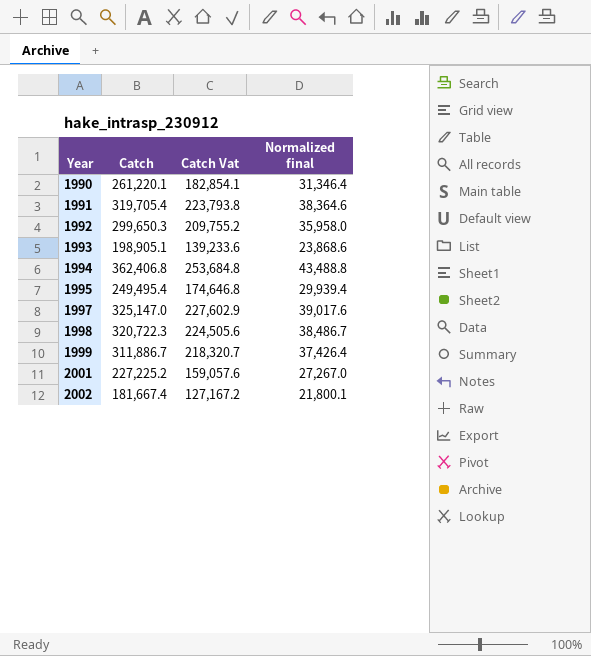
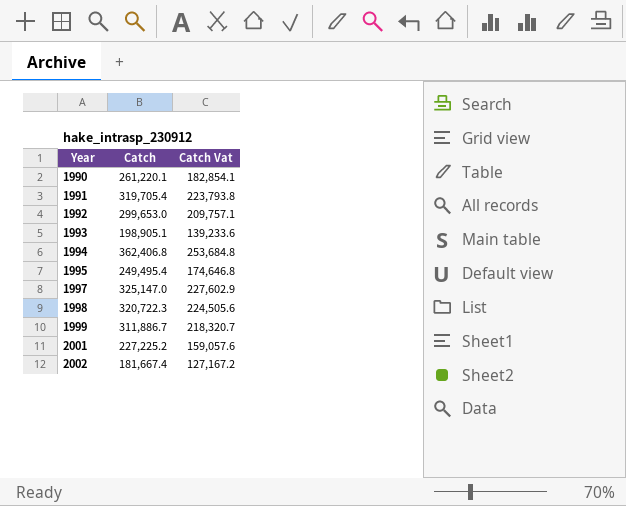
column Normalized final | formula: [Catch] * 0.12 -> none
1992 | Catch: 299,650.3 -> 299,653.0
1992 | Catch Vat: 209,755.2 -> 209,757.1

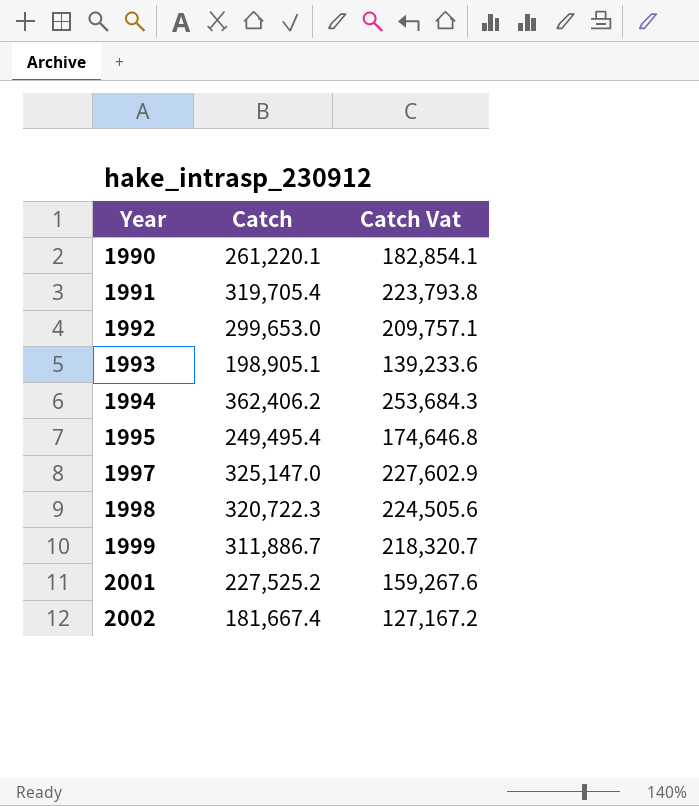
1994 | Catch: 362,406.8 -> 362,406.2
1994 | Catch Vat: 253,684.8 -> 253,684.3
2001 | Catch: 227,225.2 -> 227,525.2
2001 | Catch Vat: 159,057.6 -> 159,267.6

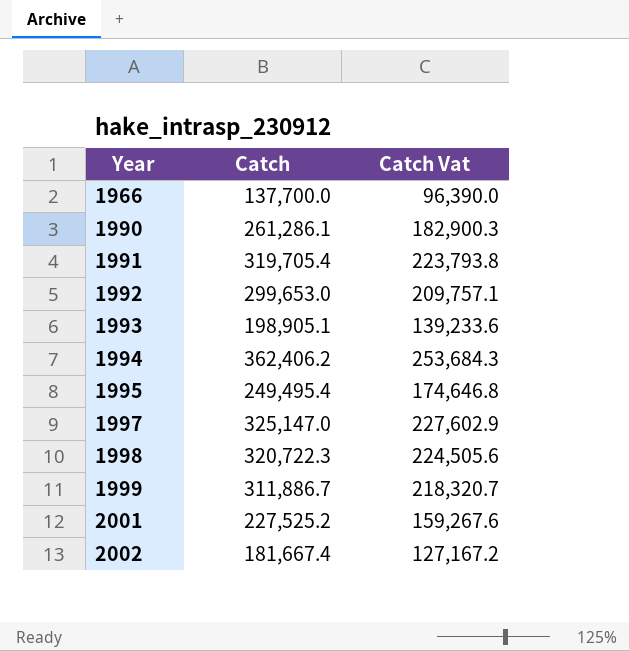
row 1966: none -> 137,700.0 | 96,390.0
1990 | Catch: 261,220.1 -> 261,286.1
1990 | Catch Vat: 182,854.1 -> 182,900.3

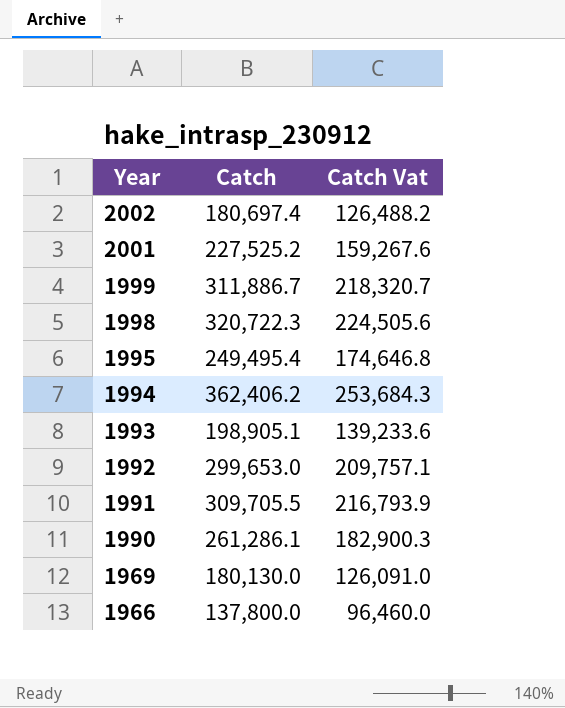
row order: Year ascending -> Year descending
row 1997: 325,147.0 | 227,602.9 -> none
2002 | Catch: 181,667.4 -> 180,697.4
2002 | Catch Vat: 127,167.2 -> 126,488.2
1991 | Catch: 319,705.4 -> 309,705.5
1991 | Catch Vat: 223,793.8 -> 216,793.9
row 1969: none -> 180,130.0 | 126,091.0
1966 | Catch: 137,700.0 -> 137,800.0
1966 | Catch Vat: 96,390.0 -> 96,460.0

